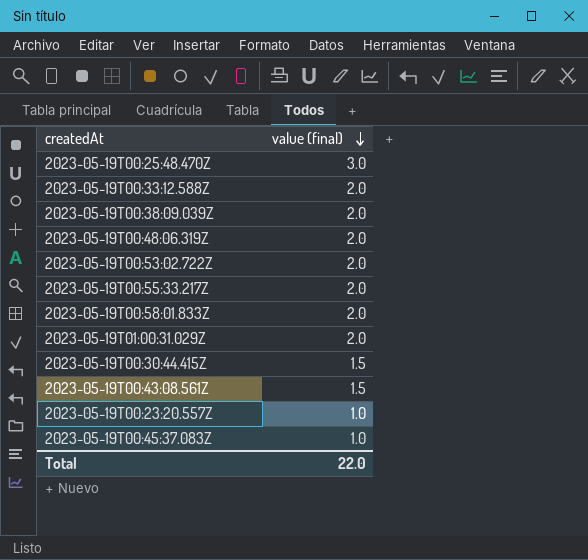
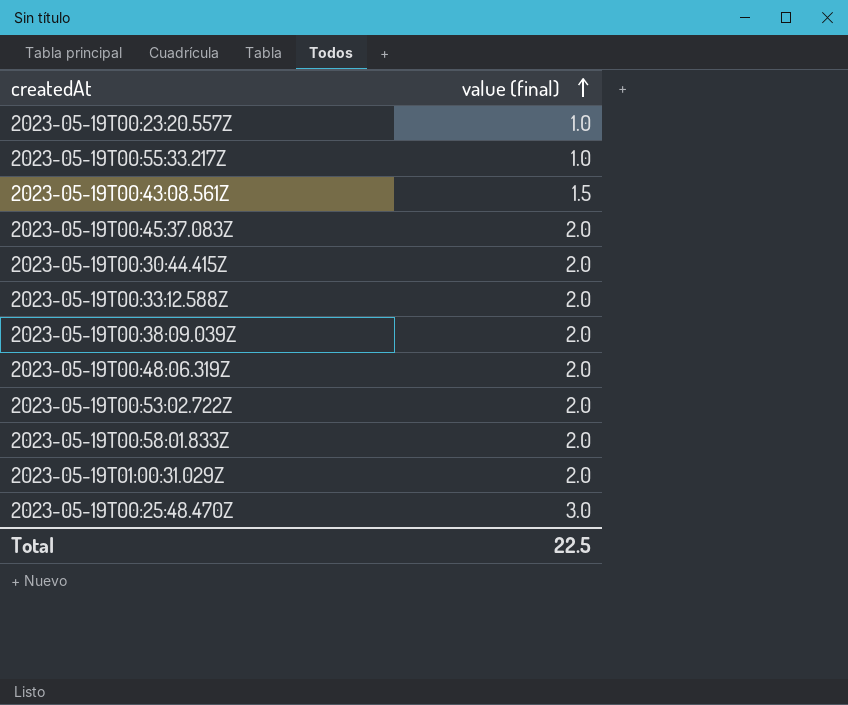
row order: value (final) descending -> value (final) ascending
2023-05-19T00:55:33.217Z | value (final): 2.0 -> 1.0
2023-05-19T00:45:37.083Z | value (final): 1.0 -> 2.0
2023-05-19T00:30:44.415Z | value (final): 1.5 -> 2.0
Total | value (final): 22.0 -> 22.5

